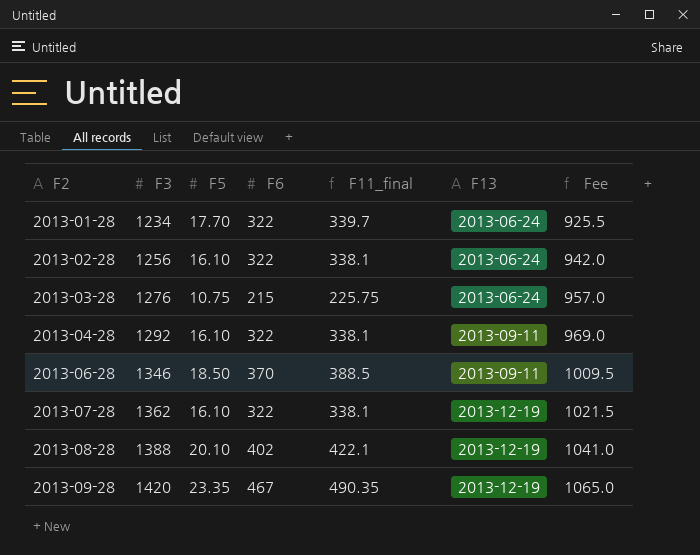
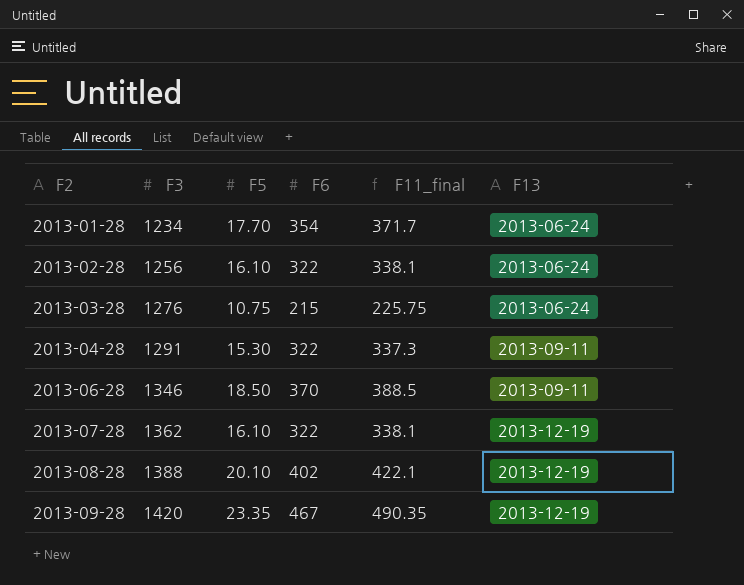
column Fee | formula: [F3] * 0.75 -> none
2013-01-28 | F6: 322 -> 354
2013-01-28 | F11_final: 339.7 -> 371.7
2013-04-28 | F3: 1292 -> 1291
2013-04-28 | F5: 16.10 -> 15.30
2013-04-28 | F11_final: 338.1 -> 337.3

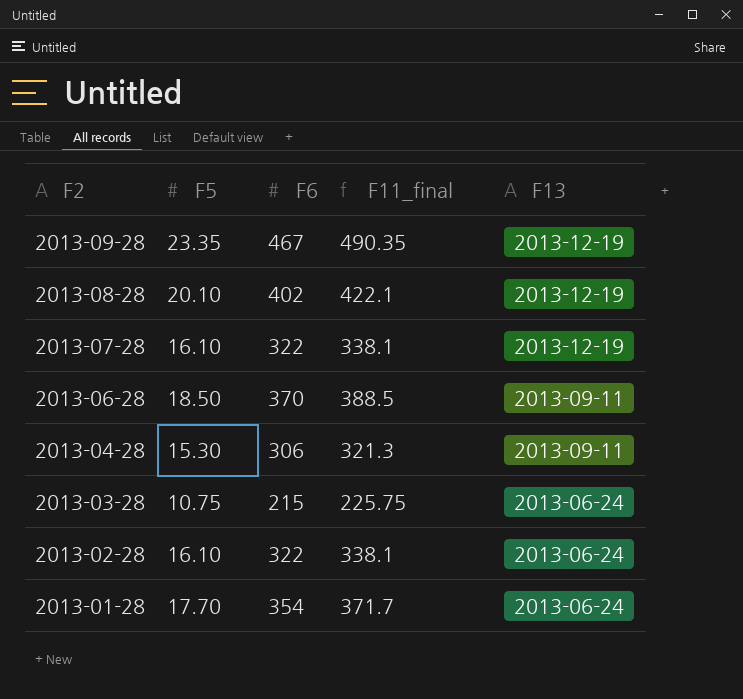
row order: F2 ascending -> F2 descending
column F3 | position: 2 -> none
2013-04-28 | F6: 322 -> 306
2013-04-28 | F11_final: 337.3 -> 321.3

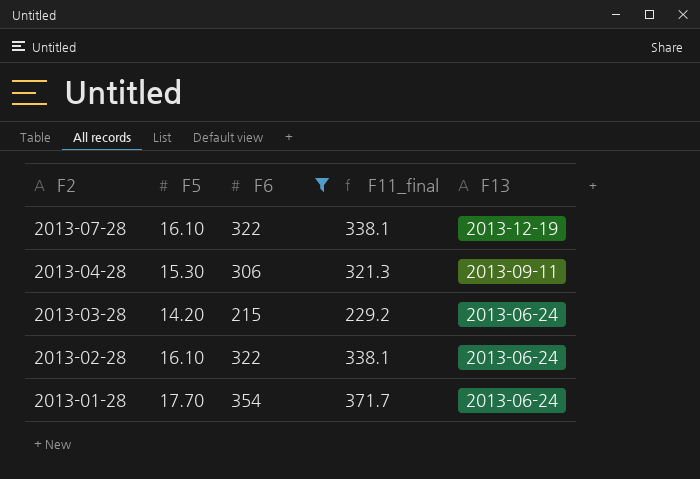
filter: none -> F6 <= 354
2013-03-28 | F5: 10.75 -> 14.20
2013-03-28 | F11_final: 225.75 -> 229.2

